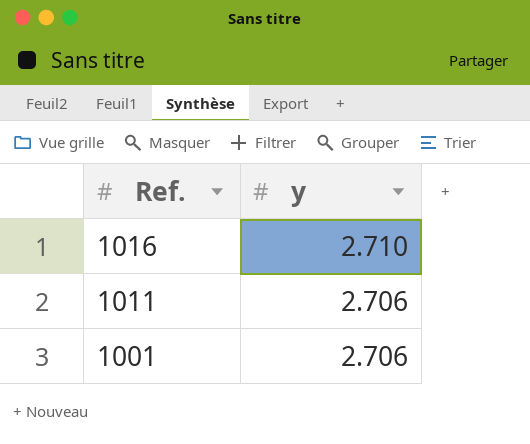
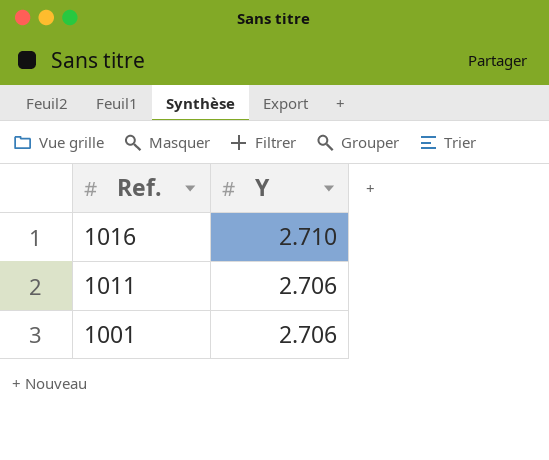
column name: y -> Y

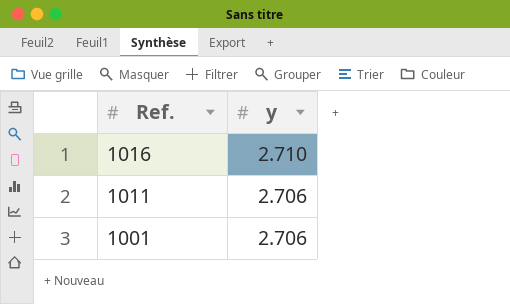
column name: Y -> y

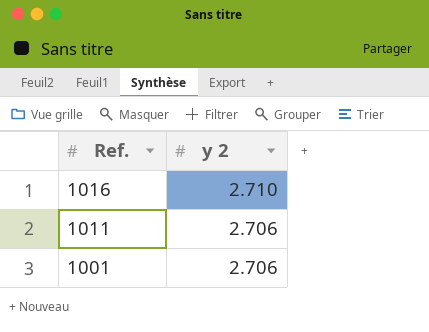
column name: y -> y 2

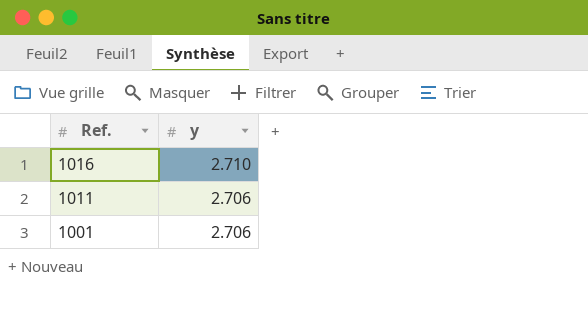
column name: y 2 -> y

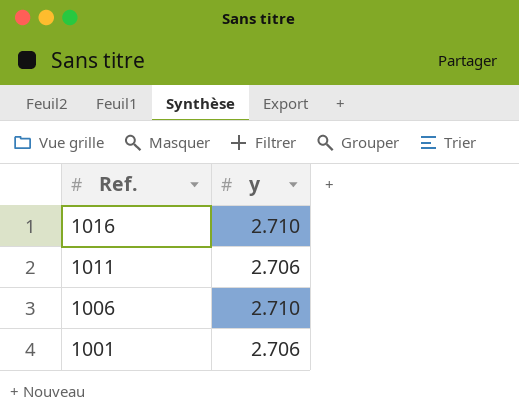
row 1006: none -> 2.710

